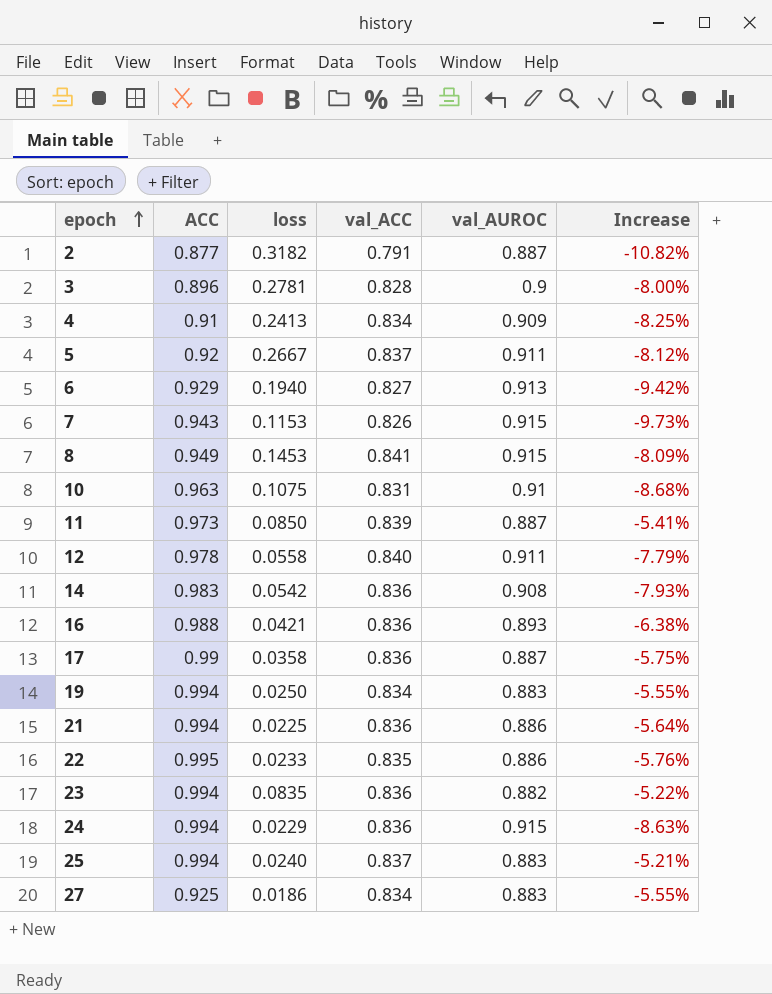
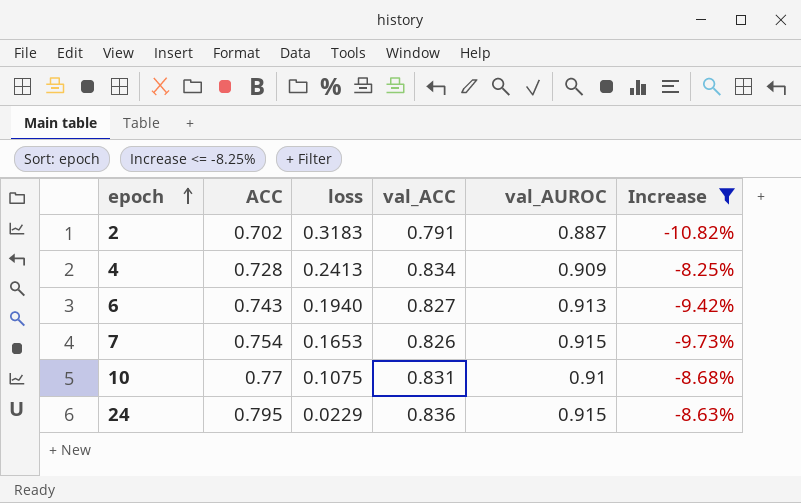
filter: none -> Increase <= -8.25%
2 | ACC: 0.877 -> 0.702
2 | loss: 0.3182 -> 0.3183
4 | ACC: 0.91 -> 0.728
6 | ACC: 0.929 -> 0.743
7 | ACC: 0.943 -> 0.754
7 | loss: 0.1153 -> 0.1653
10 | ACC: 0.963 -> 0.77
24 | ACC: 0.994 -> 0.795

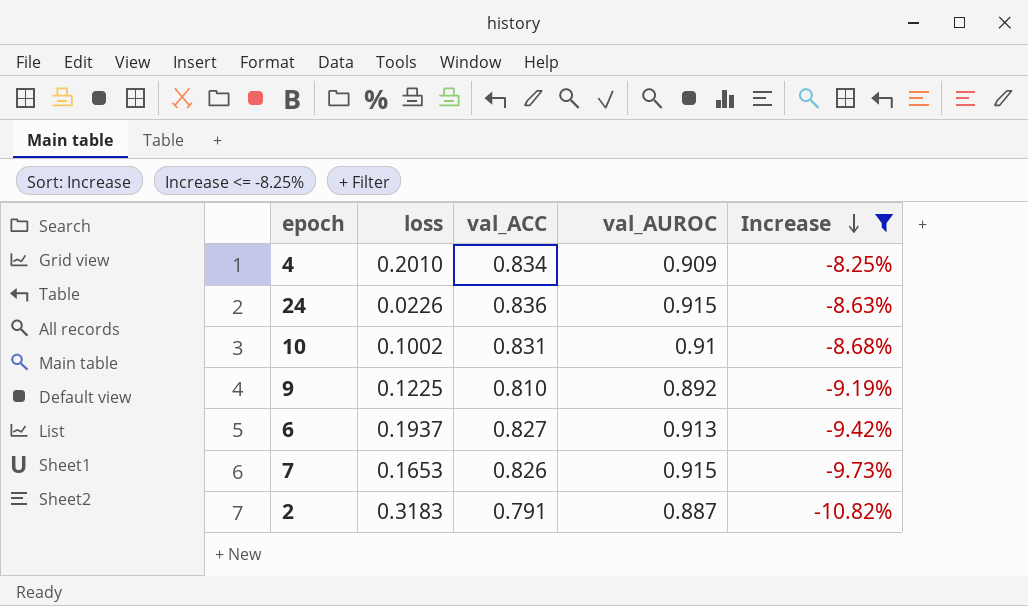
row order: epoch ascending -> Increase descending
column ACC | position: 2 -> none
4 | loss: 0.2413 -> 0.2010
24 | loss: 0.0229 -> 0.0226
10 | loss: 0.1075 -> 0.1002
row 9: none -> 0.1225 | 0.810 | 0.892 | -9.19%
6 | loss: 0.1940 -> 0.1937

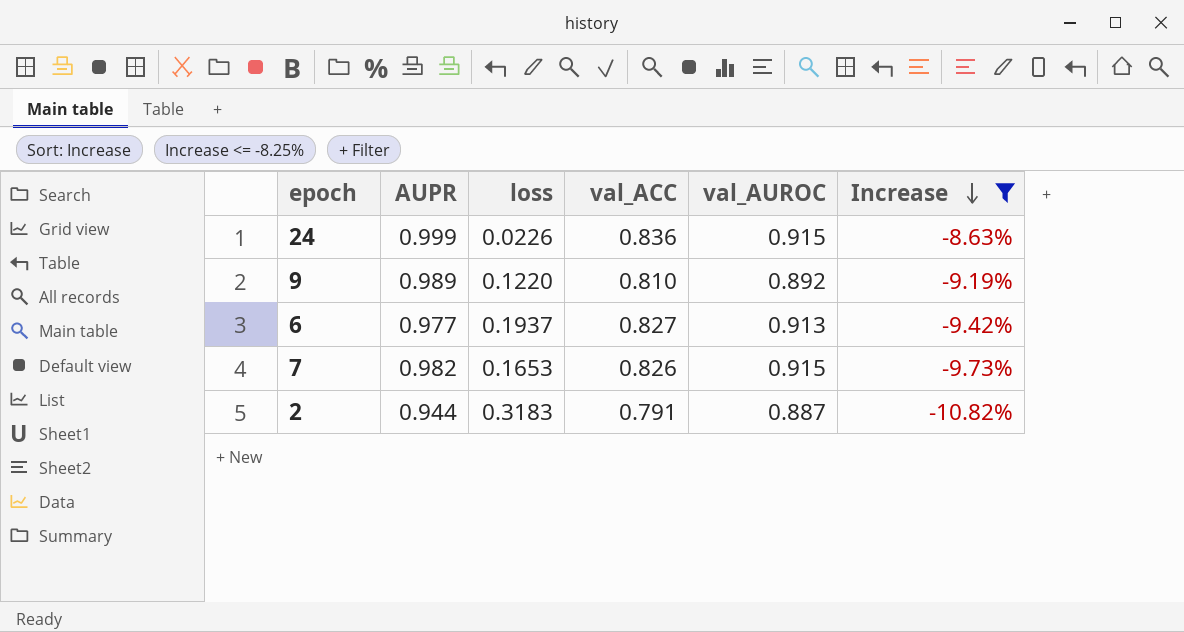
column AUPR | position: none -> 2
row 4: 0.2010 | 0.834 | 0.909 | -8.25% -> none
row 10: 0.1002 | 0.831 | 0.91 | -8.68% -> none
9 | loss: 0.1225 -> 0.1220

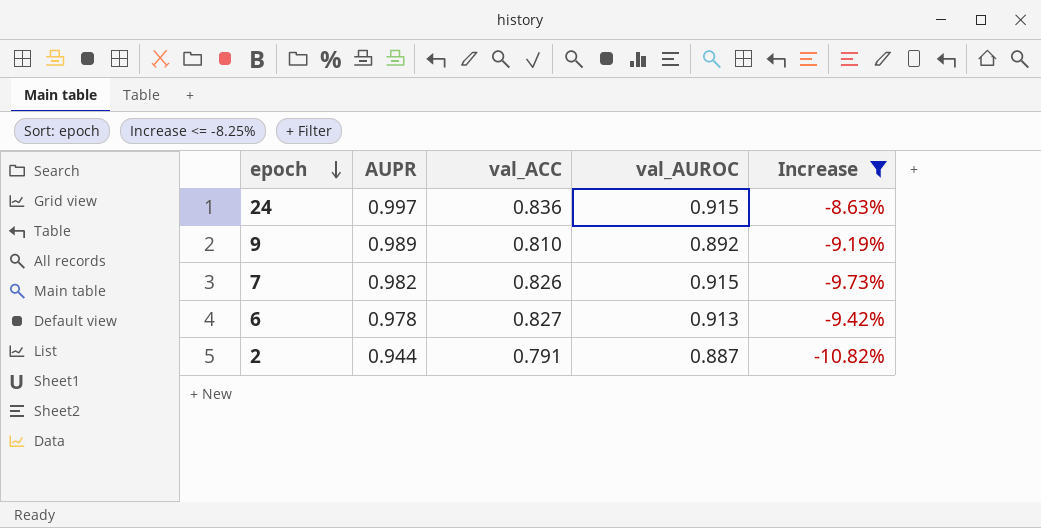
row order: Increase descending -> epoch descending
column loss | position: 3 -> none
24 | AUPR: 0.999 -> 0.997
6 | AUPR: 0.977 -> 0.978

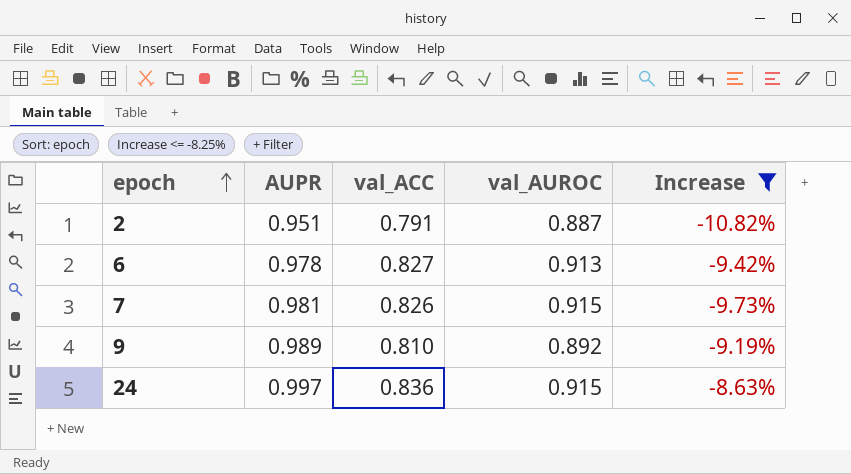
row order: epoch descending -> epoch ascending
2 | AUPR: 0.944 -> 0.951
7 | AUPR: 0.982 -> 0.981

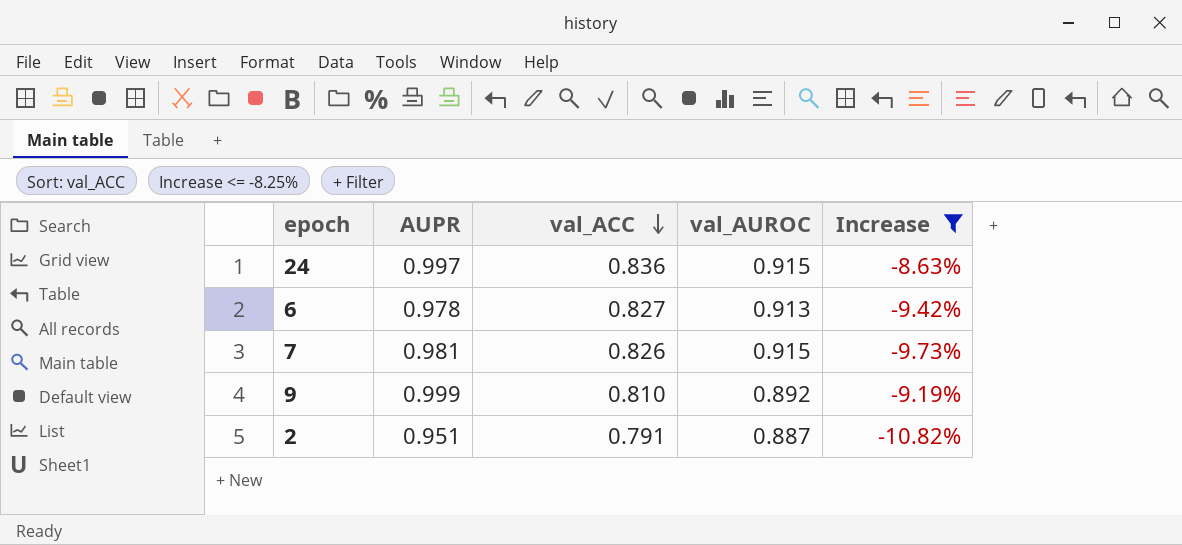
row order: epoch ascending -> val_ACC descending
9 | AUPR: 0.989 -> 0.999

